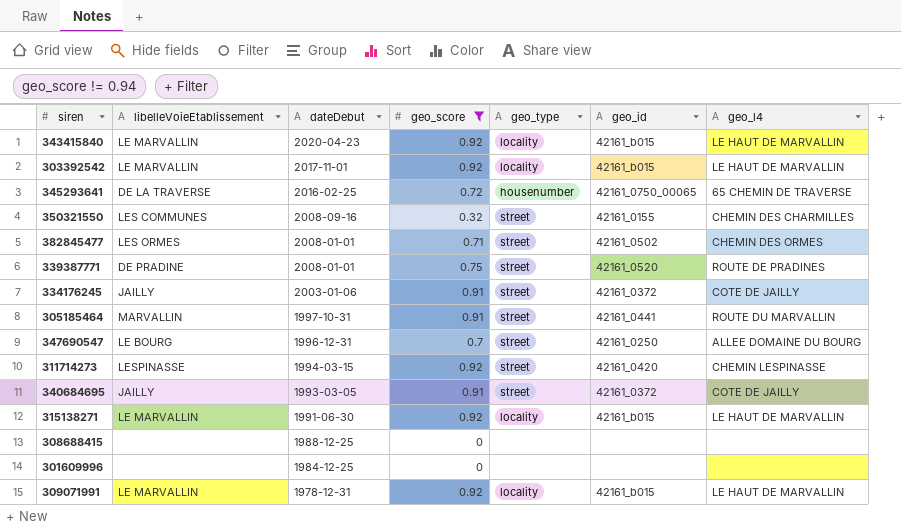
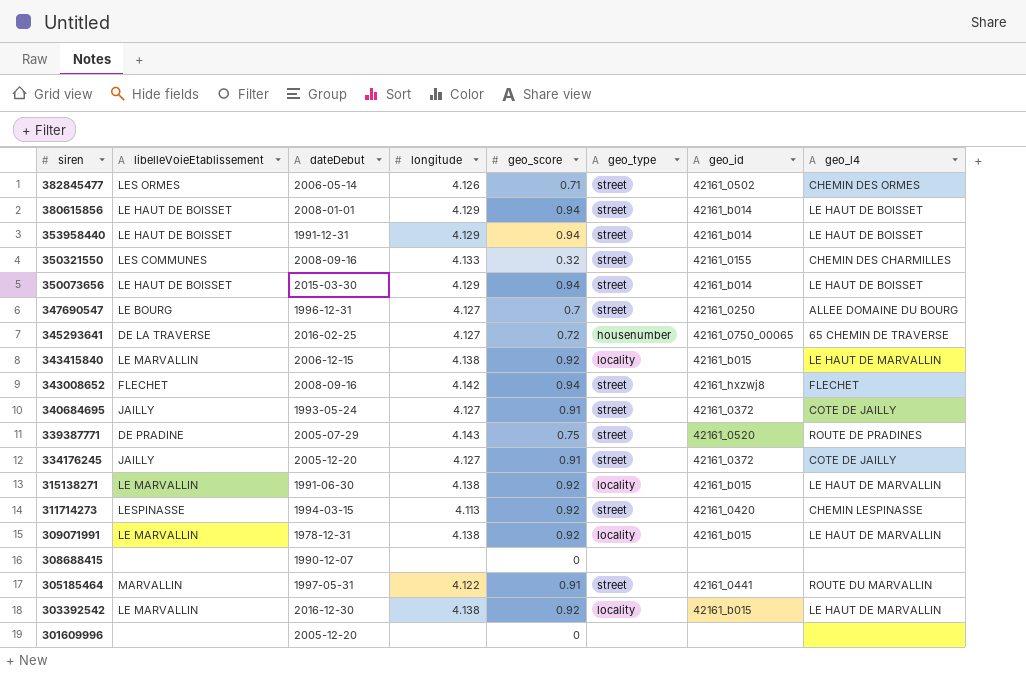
filter: geo_score != 0.94 -> none
row order: dateDebut descending -> siren descending
column longitude | position: none -> 4
382845477 | dateDebut: 2008-01-01 -> 2006-05-14
343415840 | dateDebut: 2020-04-23 -> 2006-12-15
340684695 | dateDebut: 1993-03-05 -> 1993-05-24
339387771 | dateDebut: 2008-01-01 -> 2005-07-29
334176245 | dateDebut: 2003-01-06 -> 2005-12-20
308688415 | dateDebut: 1988-12-25 -> 1990-12-07
305185464 | dateDebut: 1997-10-31 -> 1997-05-31
303392542 | dateDebut: 2017-11-01 -> 2016-12-30
301609996 | dateDebut: 1984-12-25 -> 2005-12-20

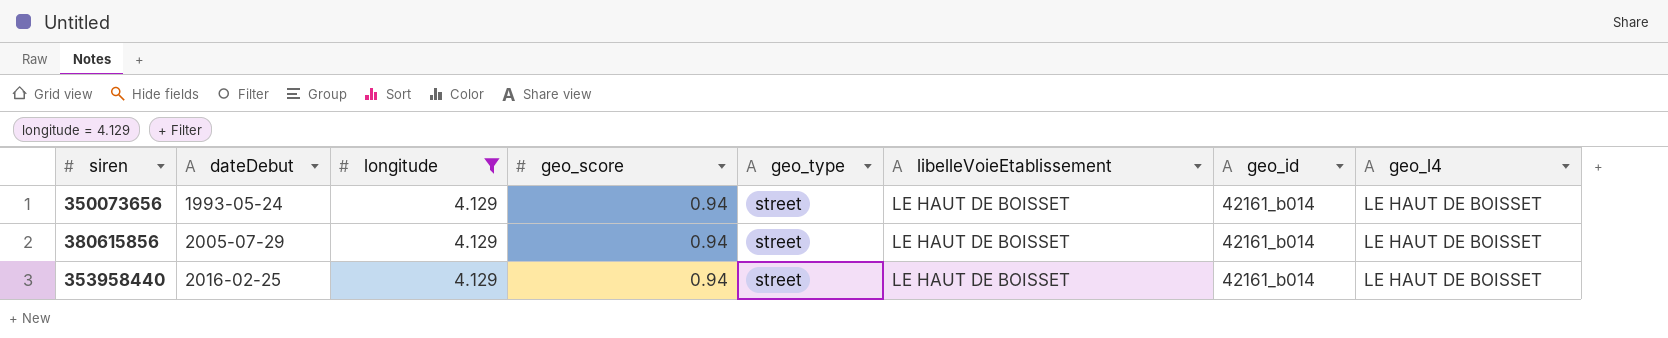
filter: none -> longitude = 4.129
row order: siren descending -> dateDebut ascending
column libelleVoieEtablissement | position: 2 -> 6
350073656 | dateDebut: 2015-03-30 -> 1993-05-24
380615856 | dateDebut: 2008-01-01 -> 2005-07-29
353958440 | dateDebut: 1991-12-31 -> 2016-02-25

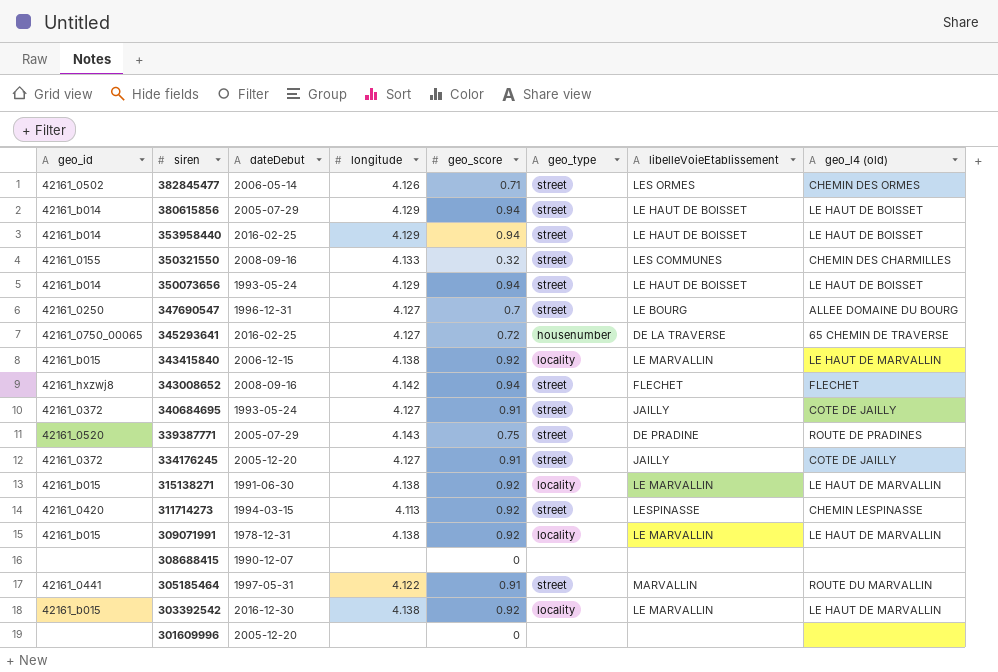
filter: longitude = 4.129 -> none
row order: dateDebut ascending -> siren descending
column geo_id | position: 7 -> 1
column name: geo_l4 -> geo_l4 (old)

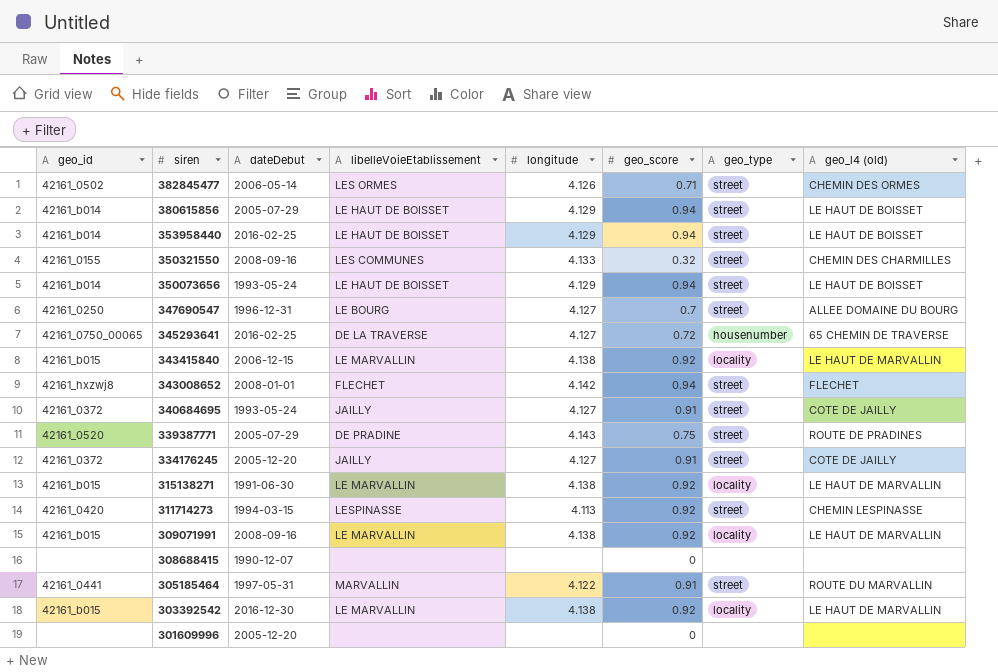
column libelleVoieEtablissement | position: 7 -> 4
343008652 | dateDebut: 2008-09-16 -> 2008-01-01
309071991 | dateDebut: 1978-12-31 -> 2008-09-16

